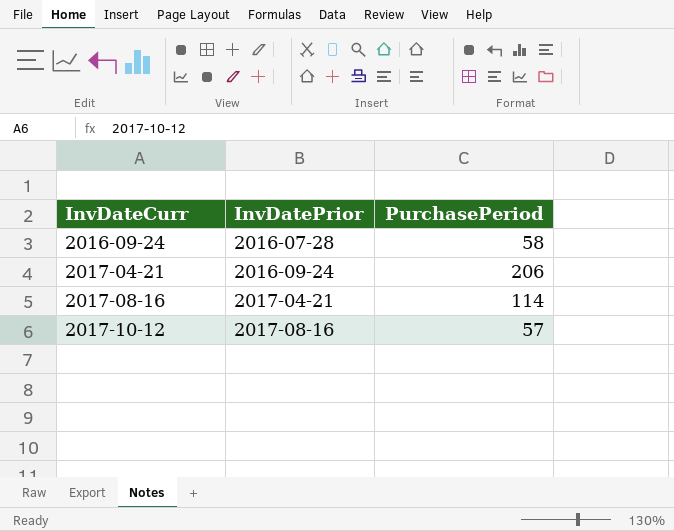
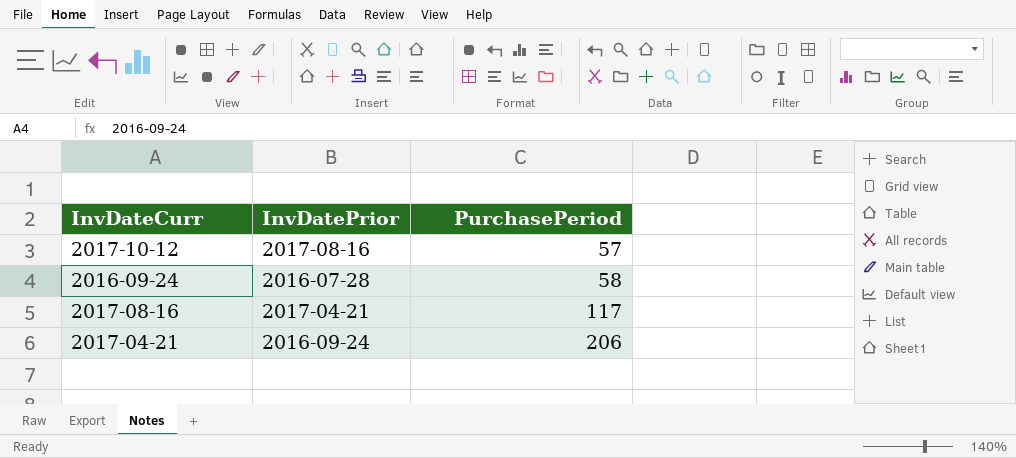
row order: InvDateCurr ascending -> PurchasePeriod ascending
2017-08-16 | PurchasePeriod: 114 -> 117

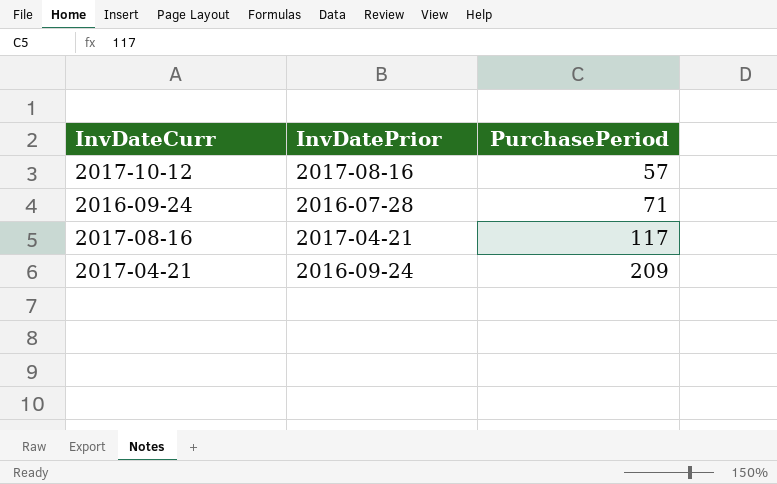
2016-09-24 | PurchasePeriod: 58 -> 71
2017-04-21 | PurchasePeriod: 206 -> 209

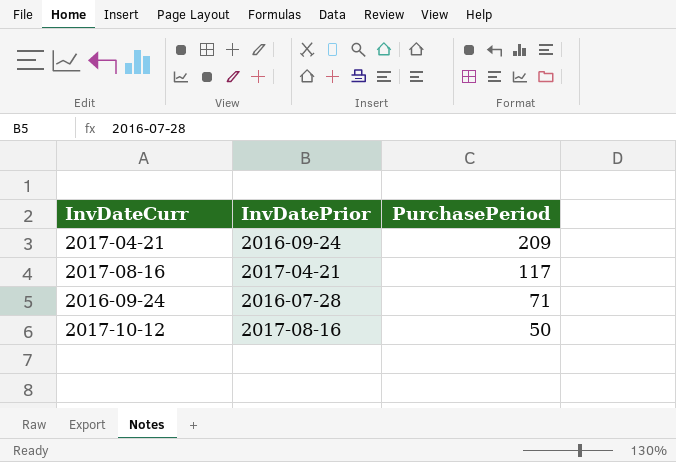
row order: PurchasePeriod ascending -> PurchasePeriod descending
2017-10-12 | PurchasePeriod: 57 -> 50

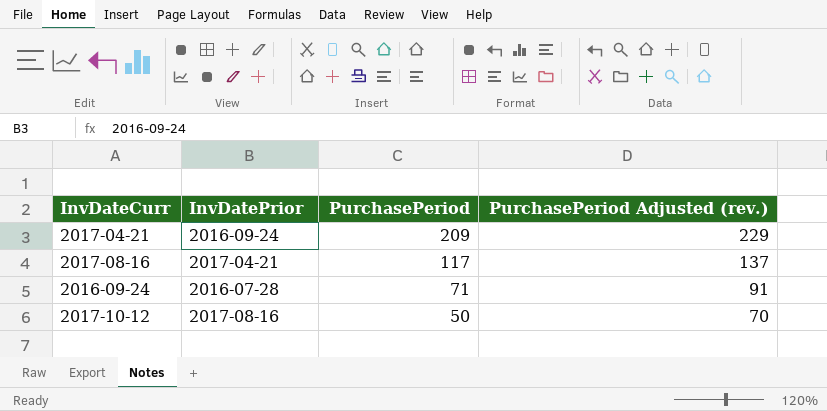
column PurchasePeriod Adjusted (rev.) | formula: none -> [PurchasePeriod] + 20

